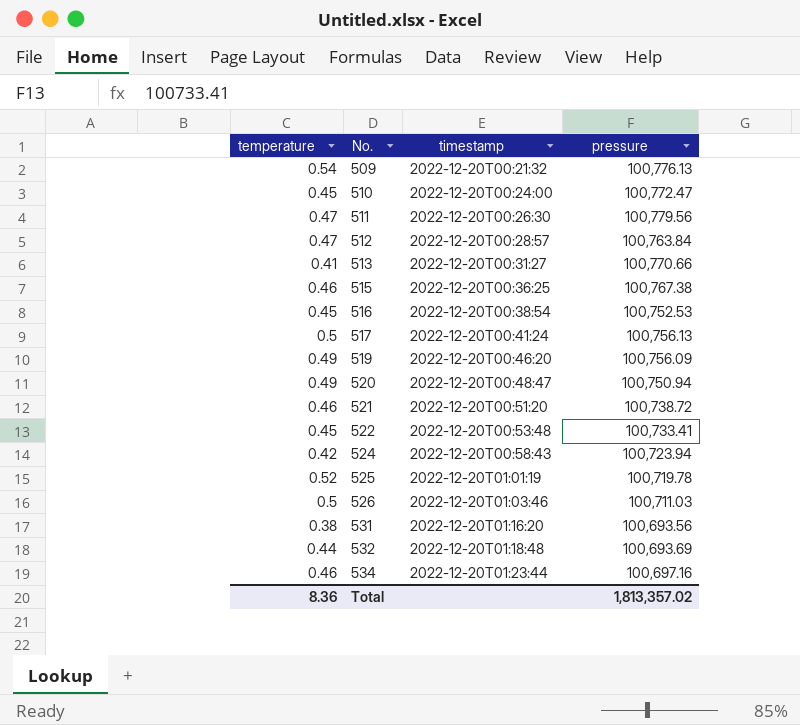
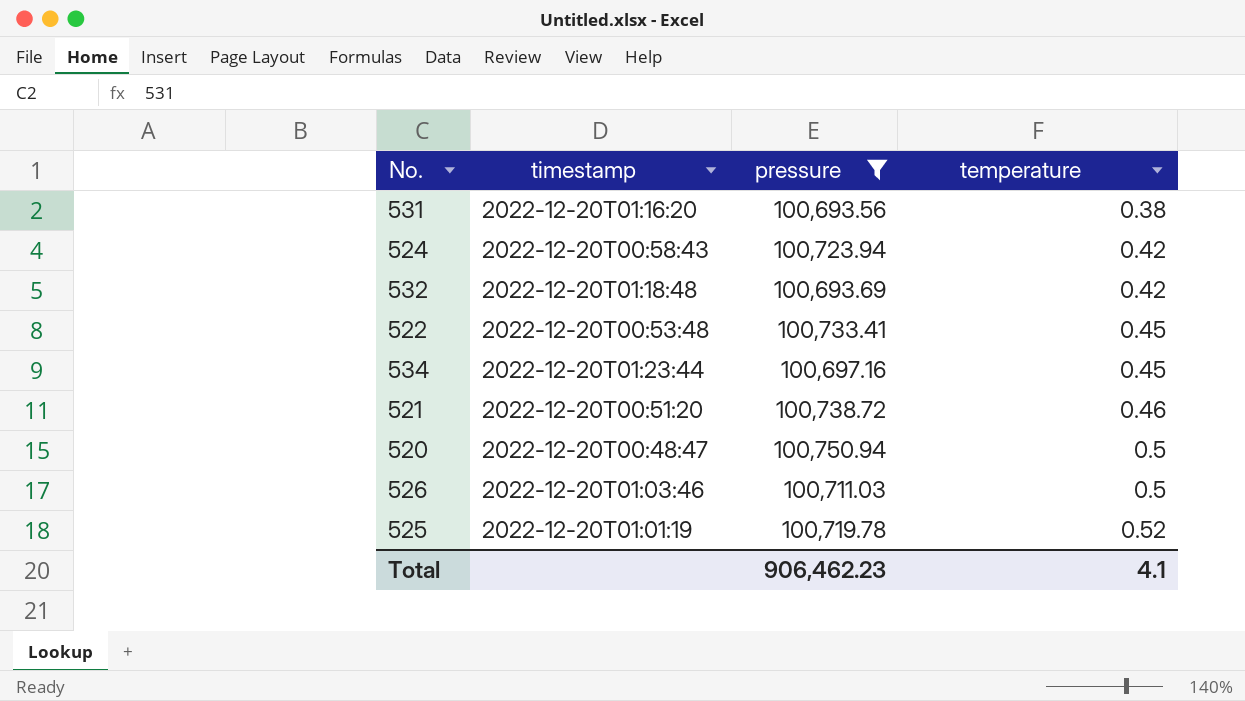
filter: none -> pressure <= 100,750.94
row order: No. ascending -> temperature ascending
column temperature | position: 1 -> 4
532 | temperature: 0.44 -> 0.42
534 | temperature: 0.46 -> 0.45
520 | temperature: 0.49 -> 0.5
Total | pressure: 1,813,357.02 -> 906,462.23
Total | temperature: 8.36 -> 4.1

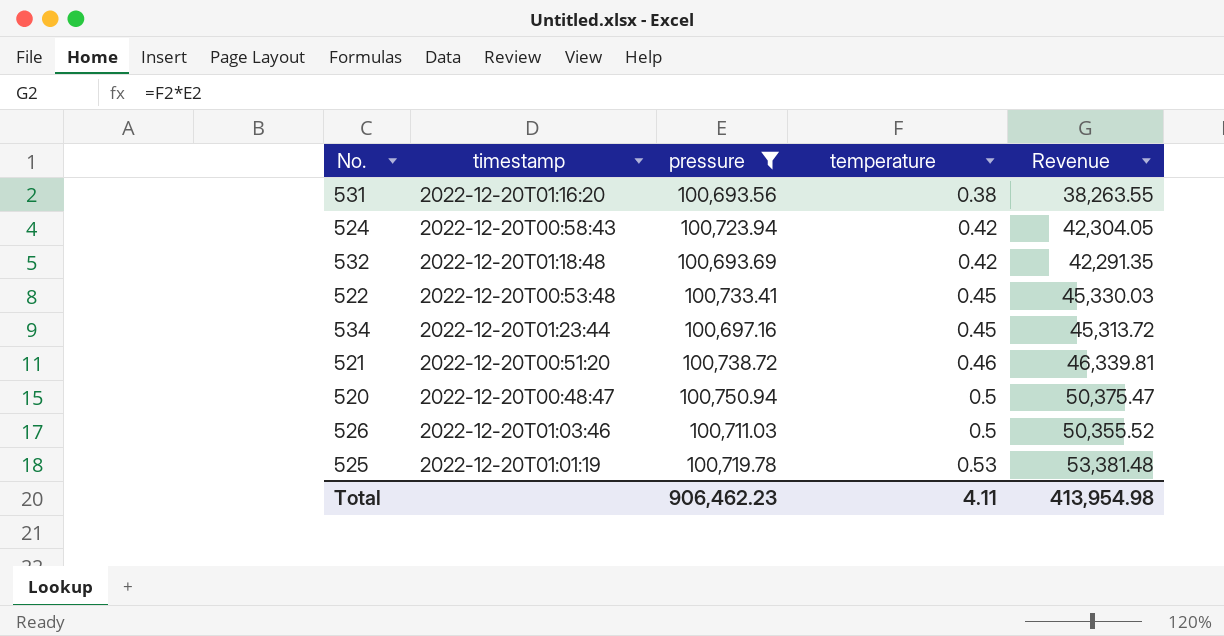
column Revenue | formula: none -> [pressure] * [temperature]
525 | temperature: 0.52 -> 0.53
Total | temperature: 4.1 -> 4.11

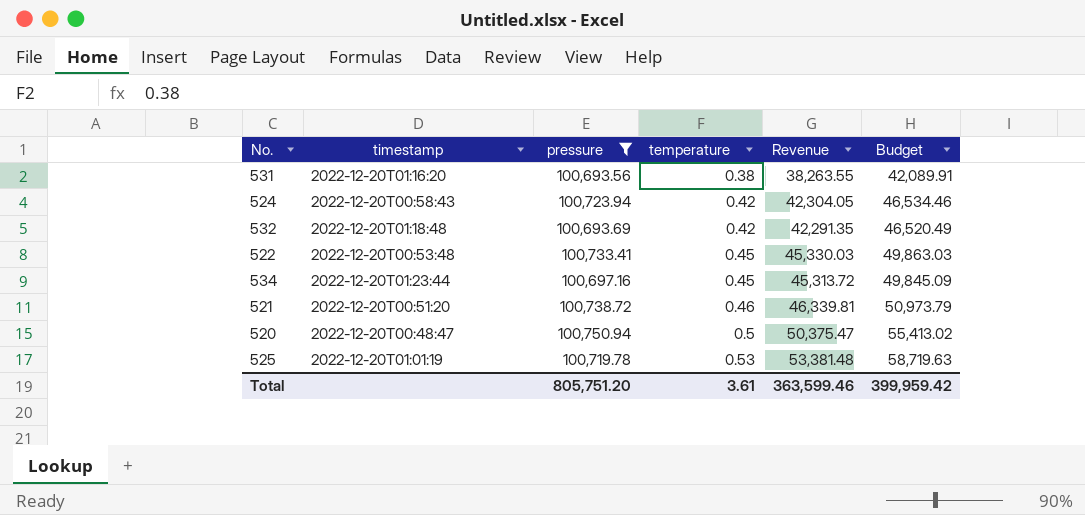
column Budget | formula: none -> [Revenue] * 1.1
row 526: 2022-12-20T01:03:46 | 100,711.03 | 0.5 | 50,355.52 -> none
Total | pressure: 906,462.23 -> 805,751.20
Total | temperature: 4.11 -> 3.61
Total | Revenue: 413,954.98 -> 363,599.46

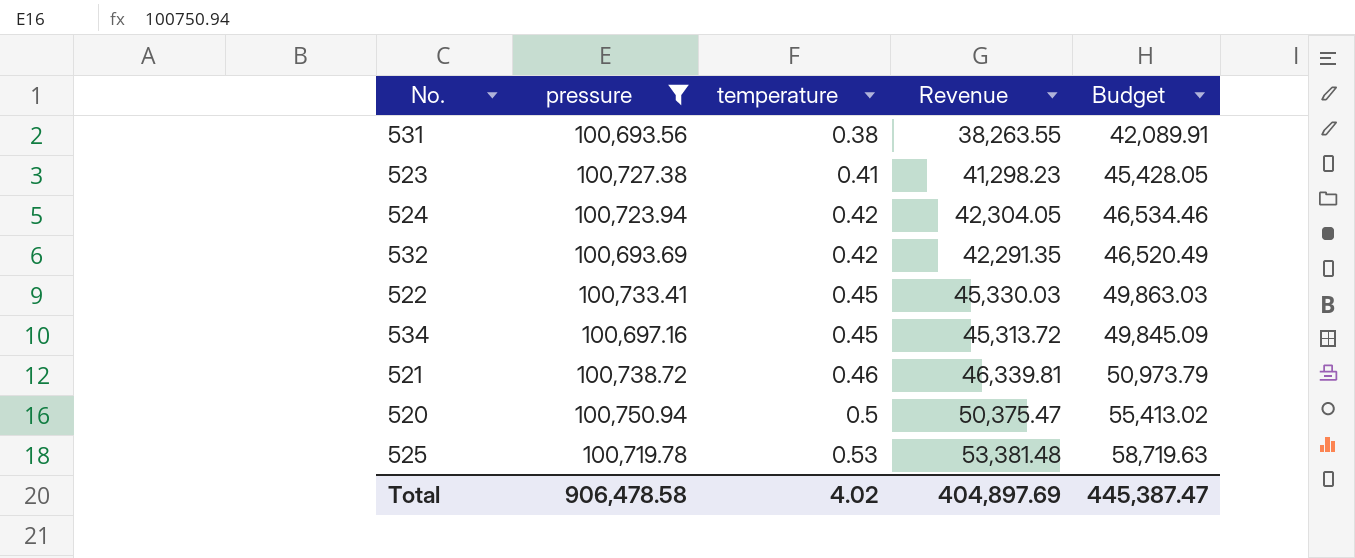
column timestamp | position: 2 -> none
row 523: none -> 100,727.38 | 0.41 | 41,298.23 | 45,428.05
Total | pressure: 805,751.20 -> 906,478.58
Total | temperature: 3.61 -> 4.02
Total | Revenue: 363,599.46 -> 404,897.69
Total | Budget: 399,959.42 -> 445,387.47

